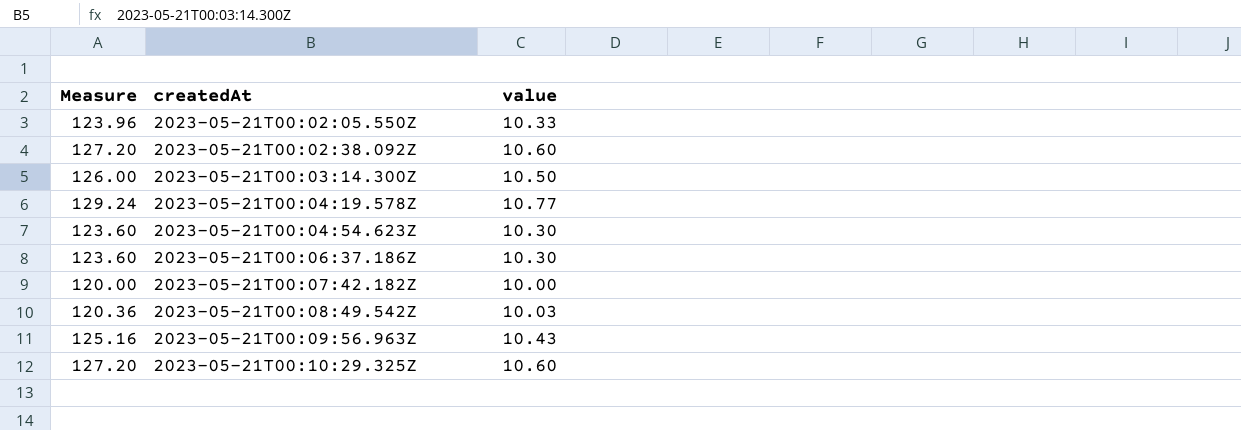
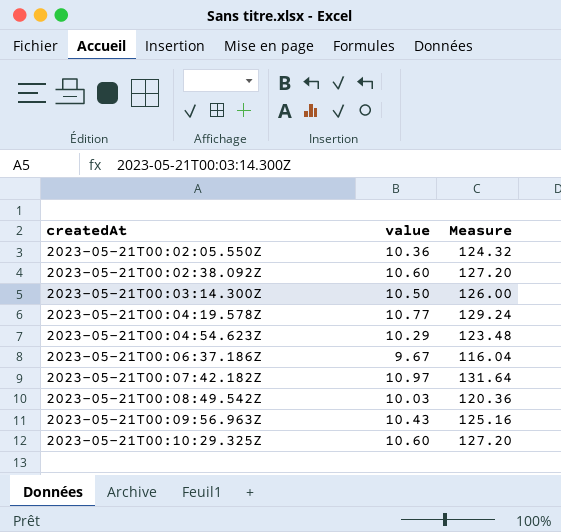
column Measure | position: 1 -> 3
2023-05-21T00:02:05.550Z | value: 10.33 -> 10.36
2023-05-21T00:02:05.550Z | Measure: 123.96 -> 124.32
2023-05-21T00:04:54.623Z | value: 10.30 -> 10.29
2023-05-21T00:04:54.623Z | Measure: 123.60 -> 123.48
2023-05-21T00:06:37.186Z | value: 10.30 -> 9.67
2023-05-21T00:06:37.186Z | Measure: 123.60 -> 116.04
2023-05-21T00:07:42.182Z | value: 10.00 -> 10.97
2023-05-21T00:07:42.182Z | Measure: 120.00 -> 131.64

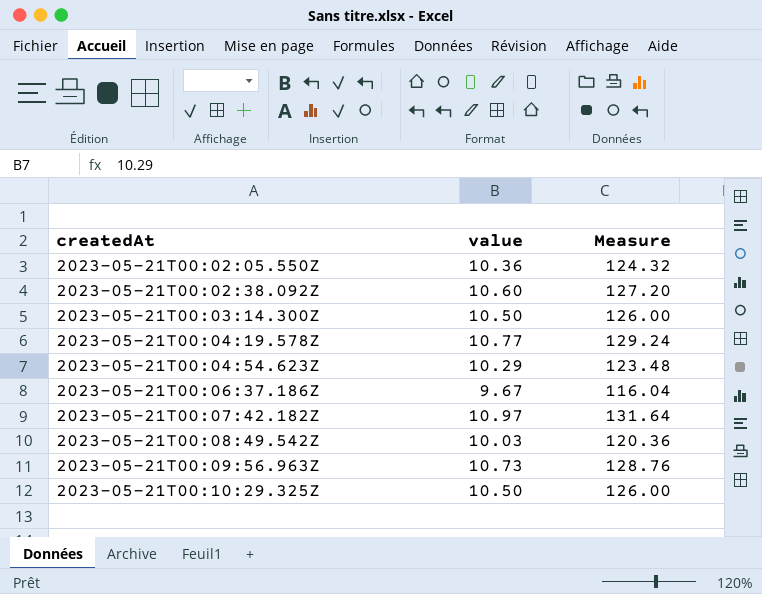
2023-05-21T00:09:56.963Z | value: 10.43 -> 10.73
2023-05-21T00:09:56.963Z | Measure: 125.16 -> 128.76
2023-05-21T00:10:29.325Z | value: 10.60 -> 10.50
2023-05-21T00:10:29.325Z | Measure: 127.20 -> 126.00

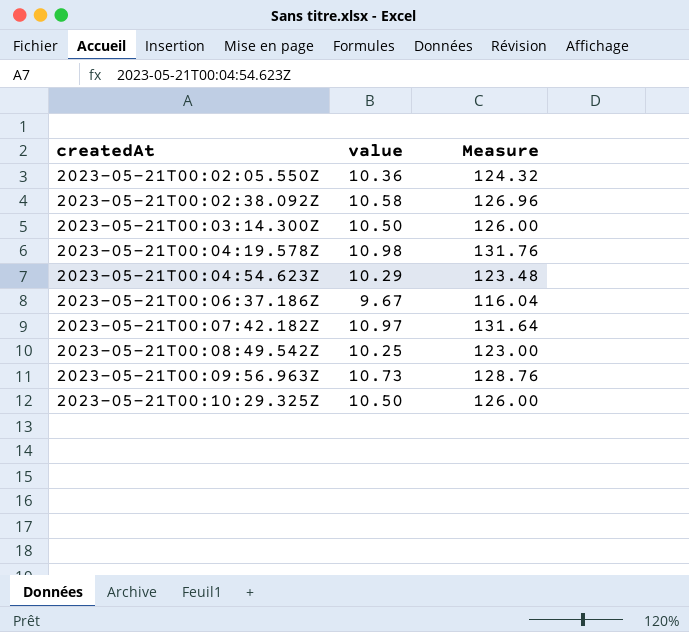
2023-05-21T00:02:38.092Z | value: 10.60 -> 10.58
2023-05-21T00:02:38.092Z | Measure: 127.20 -> 126.96
2023-05-21T00:04:19.578Z | value: 10.77 -> 10.98
2023-05-21T00:04:19.578Z | Measure: 129.24 -> 131.76
2023-05-21T00:08:49.542Z | value: 10.03 -> 10.25
2023-05-21T00:08:49.542Z | Measure: 120.36 -> 123.00

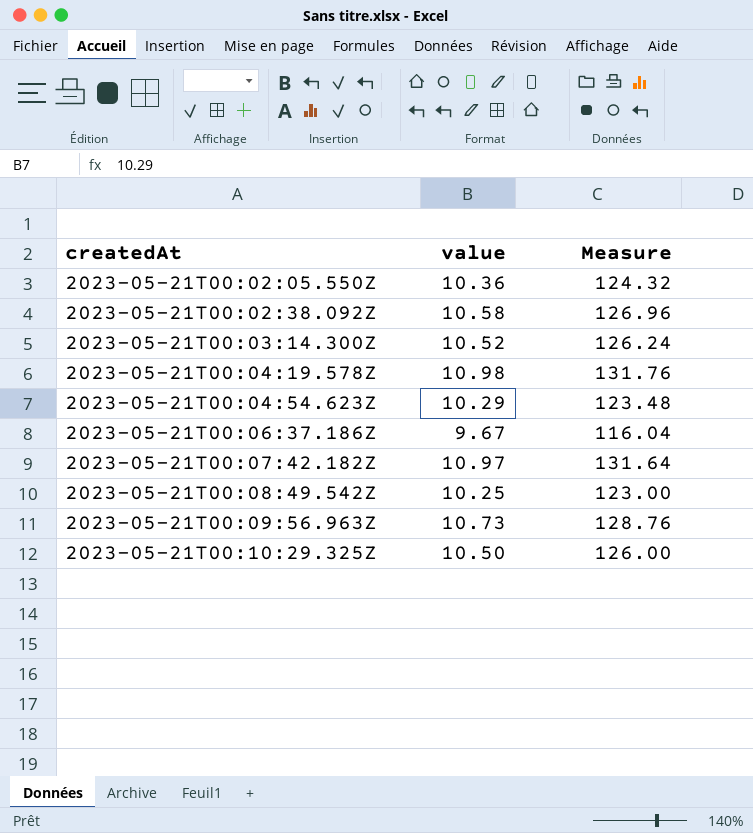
2023-05-21T00:03:14.300Z | value: 10.50 -> 10.52
2023-05-21T00:03:14.300Z | Measure: 126.00 -> 126.24

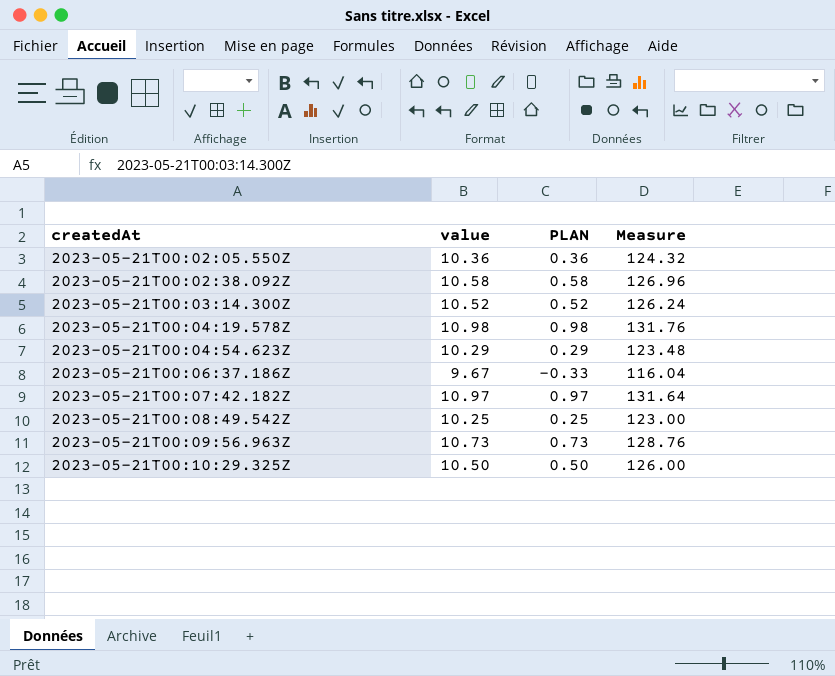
column PLAN | formula: none -> [value] - 10

